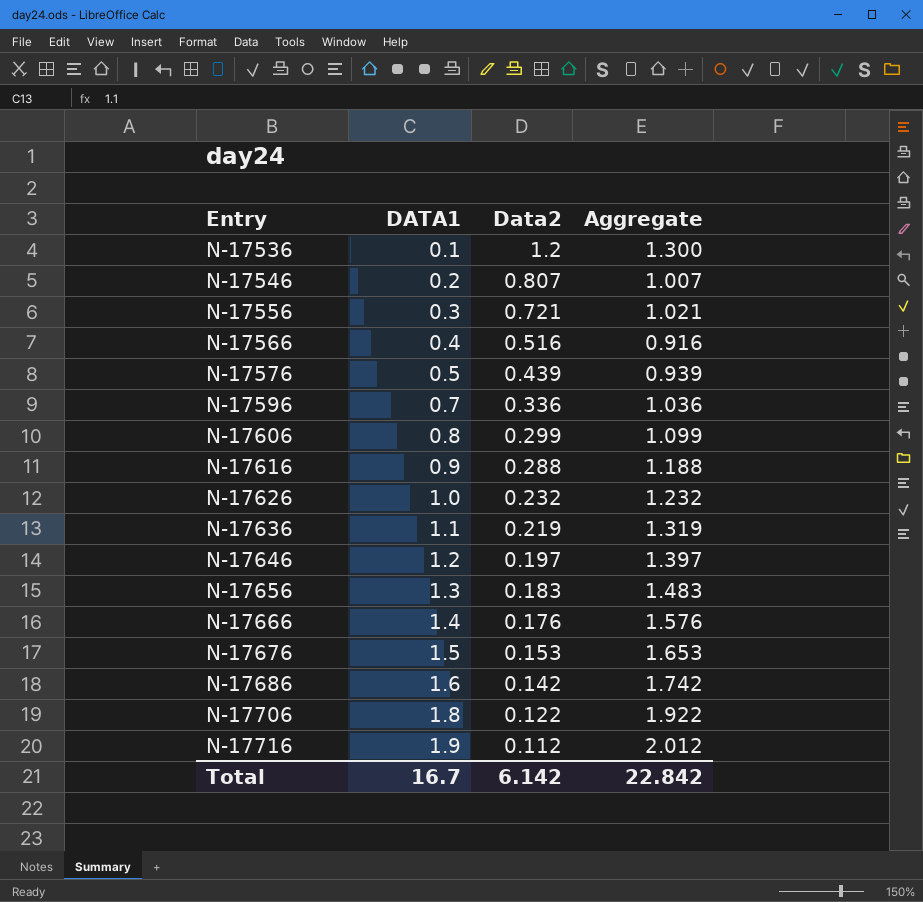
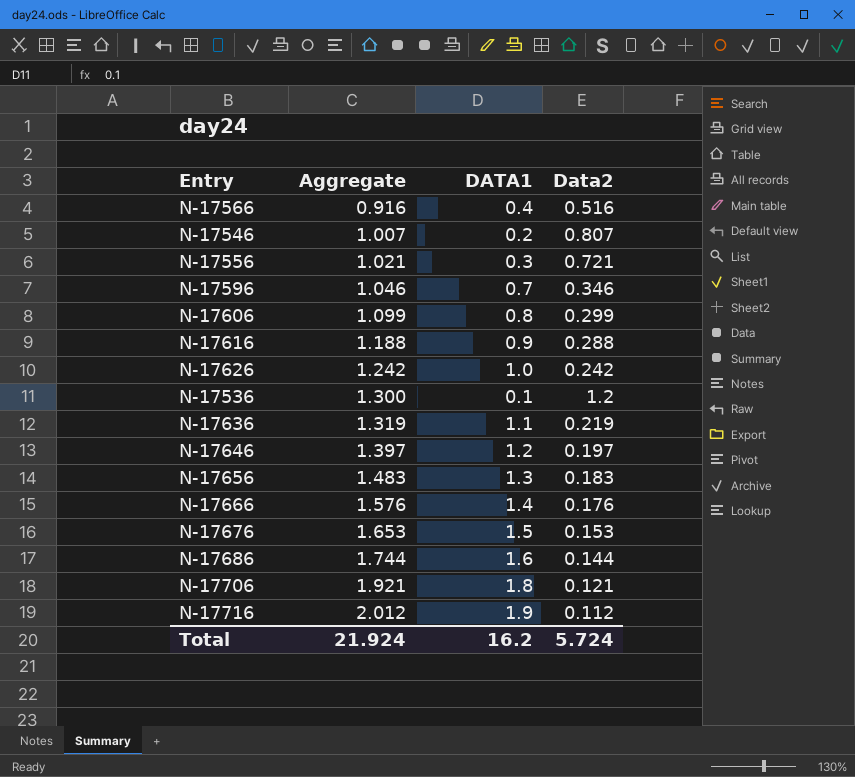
row order: Entry ascending -> Aggregate ascending
column Aggregate | position: 4 -> 2
row N-17576: 0.5 | 0.439 | 0.939 -> none
N-17596 | Aggregate: 1.036 -> 1.046
N-17596 | Data2: 0.336 -> 0.346
N-17626 | Aggregate: 1.232 -> 1.242
N-17626 | Data2: 0.232 -> 0.242
N-17686 | Aggregate: 1.742 -> 1.744
N-17686 | Data2: 0.142 -> 0.144
N-17706 | Aggregate: 1.922 -> 1.921
N-17706 | Data2: 0.122 -> 0.121
Total | Aggregate: 22.842 -> 21.924
Total | DATA1: 16.7 -> 16.2
Total | Data2: 6.142 -> 5.724

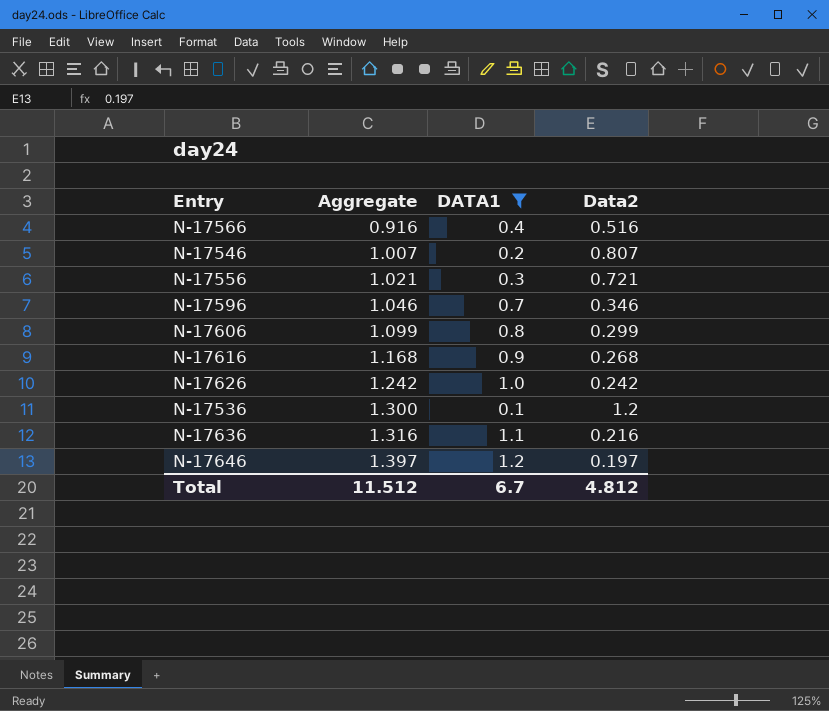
filter: none -> DATA1 <= 1.2
N-17616 | Aggregate: 1.188 -> 1.168
N-17616 | Data2: 0.288 -> 0.268
N-17636 | Aggregate: 1.319 -> 1.316
N-17636 | Data2: 0.219 -> 0.216
Total | Aggregate: 21.924 -> 11.512
Total | DATA1: 16.2 -> 6.7
Total | Data2: 5.724 -> 4.812

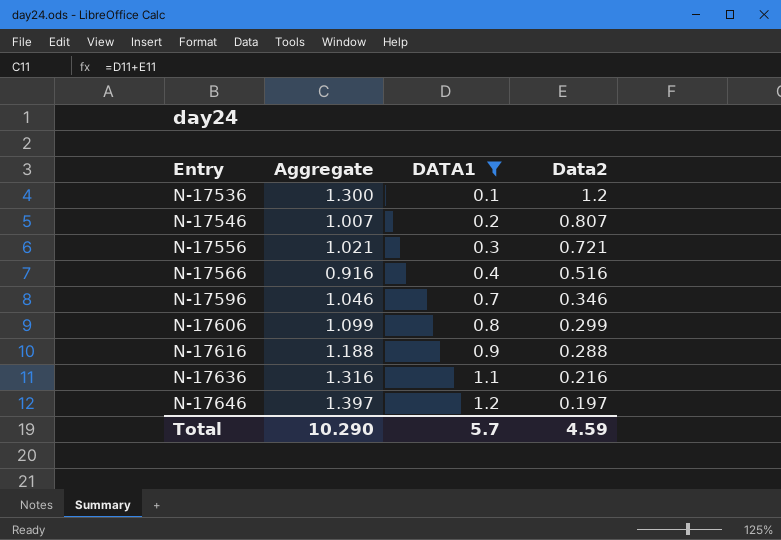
row order: Aggregate ascending -> Entry ascending
row N-17626: 1.242 | 1.0 | 0.242 -> none
N-17616 | Aggregate: 1.168 -> 1.188
N-17616 | Data2: 0.268 -> 0.288
Total | Aggregate: 11.512 -> 10.290
Total | DATA1: 6.7 -> 5.7
Total | Data2: 4.812 -> 4.59

